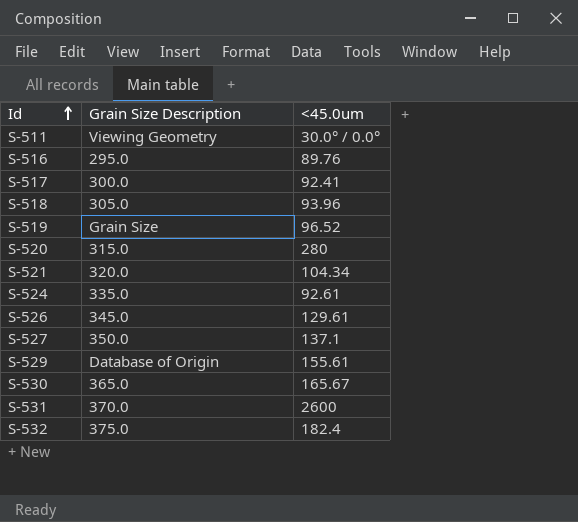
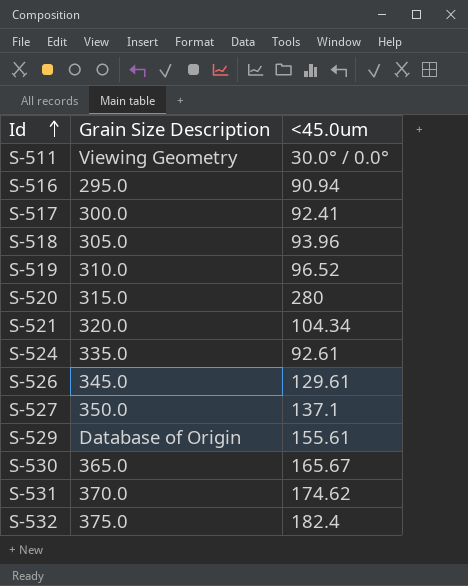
S-516 | <45.0um: 89.76 -> 90.94
S-519 | Grain Size Description: Grain Size -> 310.0
S-531 | <45.0um: 2600 -> 174.62

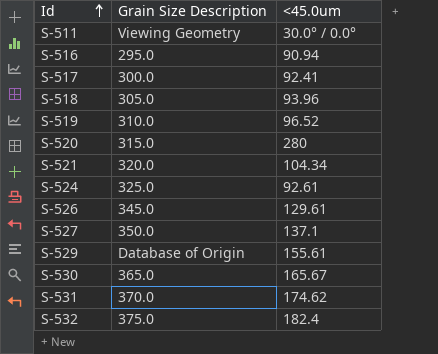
S-524 | Grain Size Description: 335.0 -> 325.0

